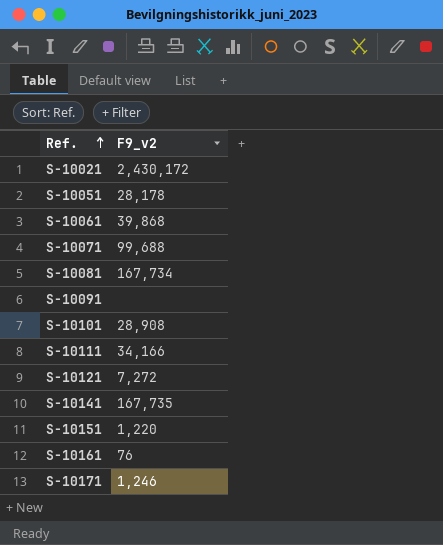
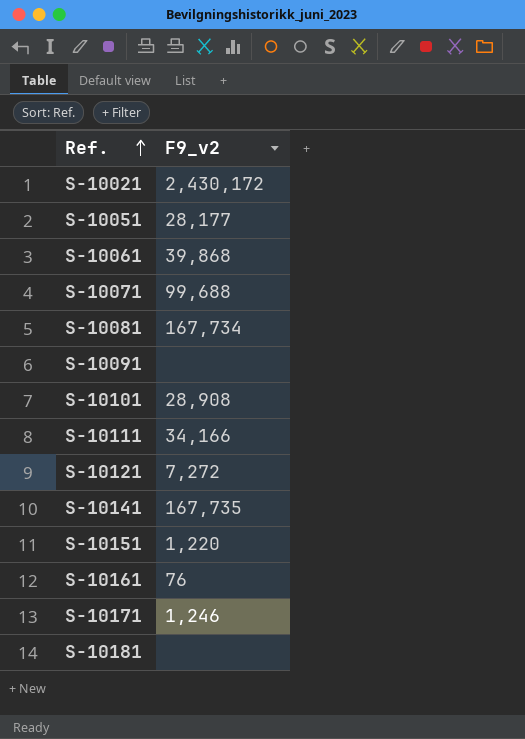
S-10051 | F9_v2: 28,178 -> 28,177
row S-10181: none -> none

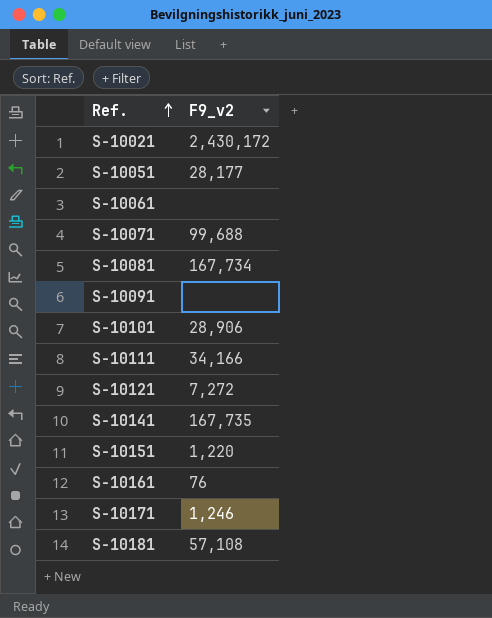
S-10061 | F9_v2: 39,868 -> none
S-10101 | F9_v2: 28,908 -> 28,906
S-10181 | F9_v2: none -> 57,108

